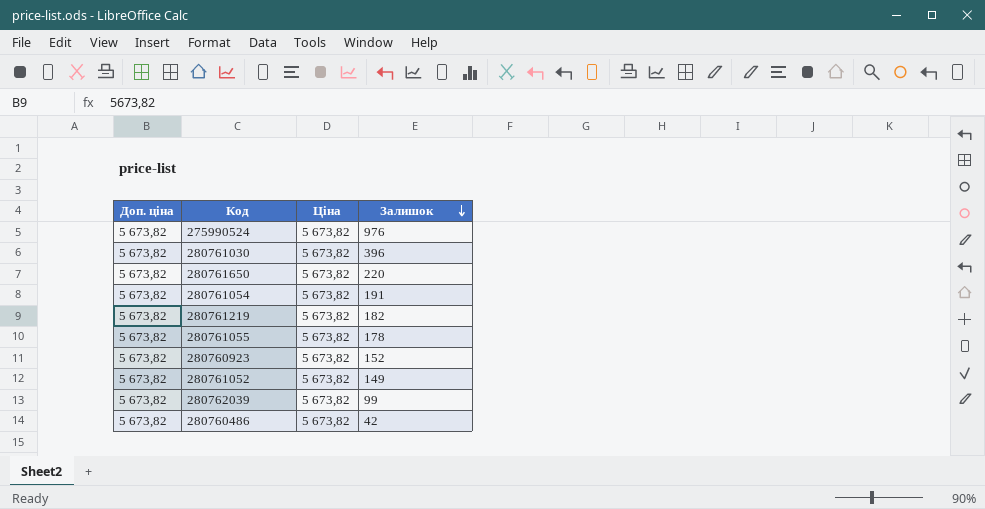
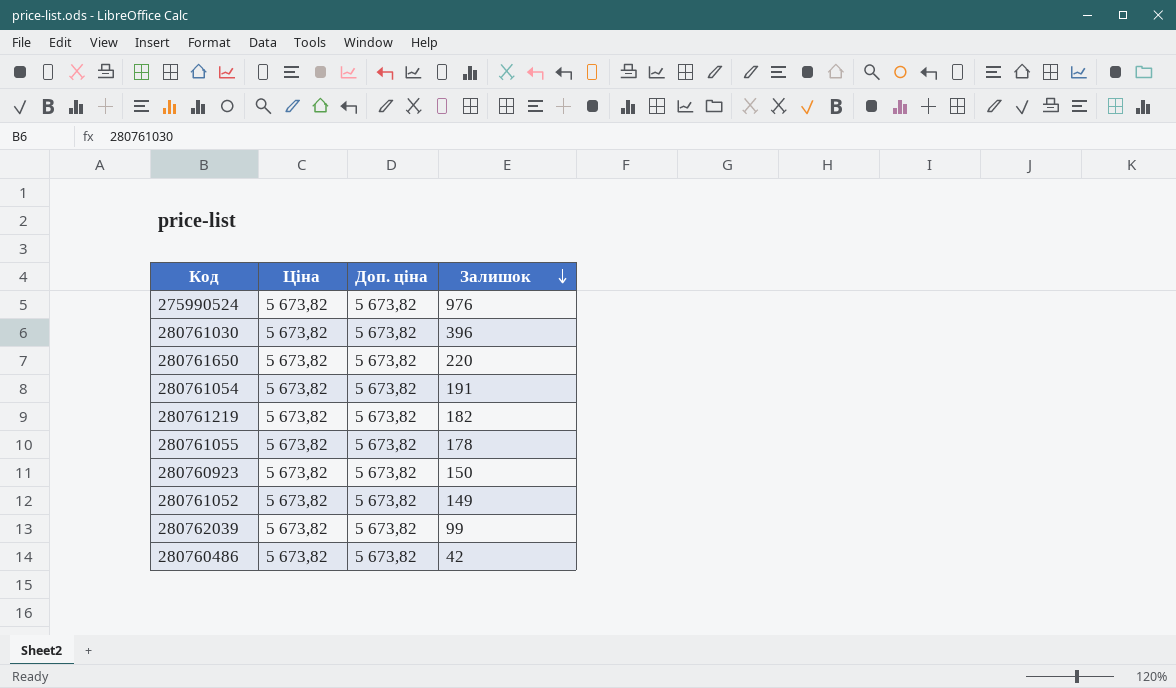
column Доп. ціна | position: 1 -> 3
280760923 | Залишок: 152 -> 150

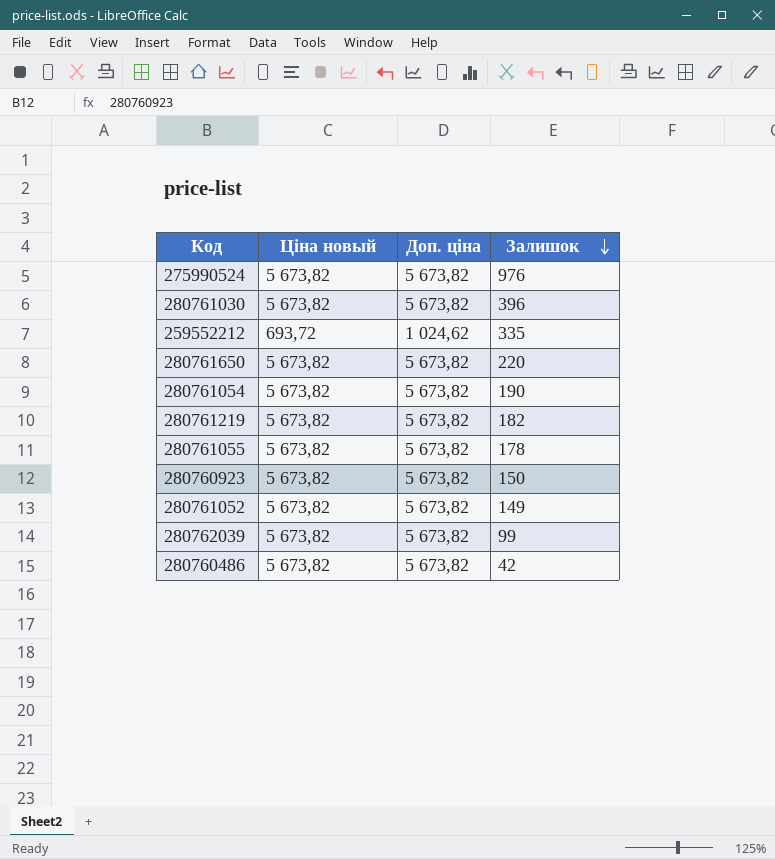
column name: Ціна -> Ціна новый
row 259552212: none -> 693,72 | 1 024,62 | 335
280761054 | Залишок: 191 -> 190

